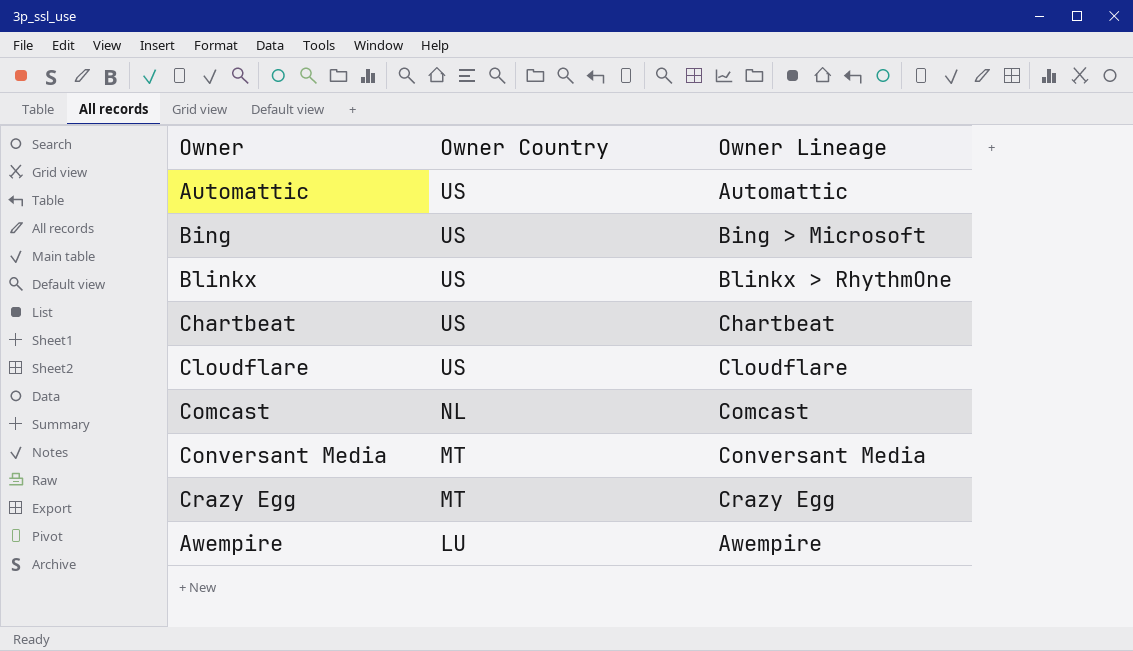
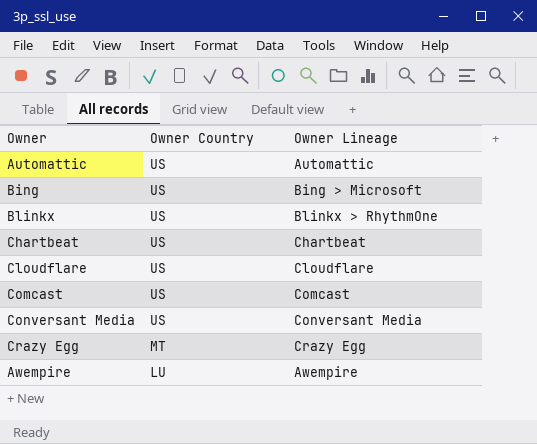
Comcast | Owner Country: NL -> US
Conversant Media | Owner Country: MT -> US

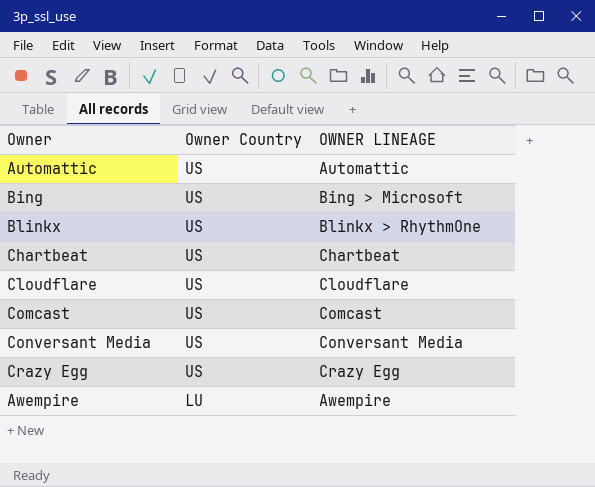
column name: Owner Lineage -> OWNER LINEAGE
Crazy Egg | Owner Country: MT -> US

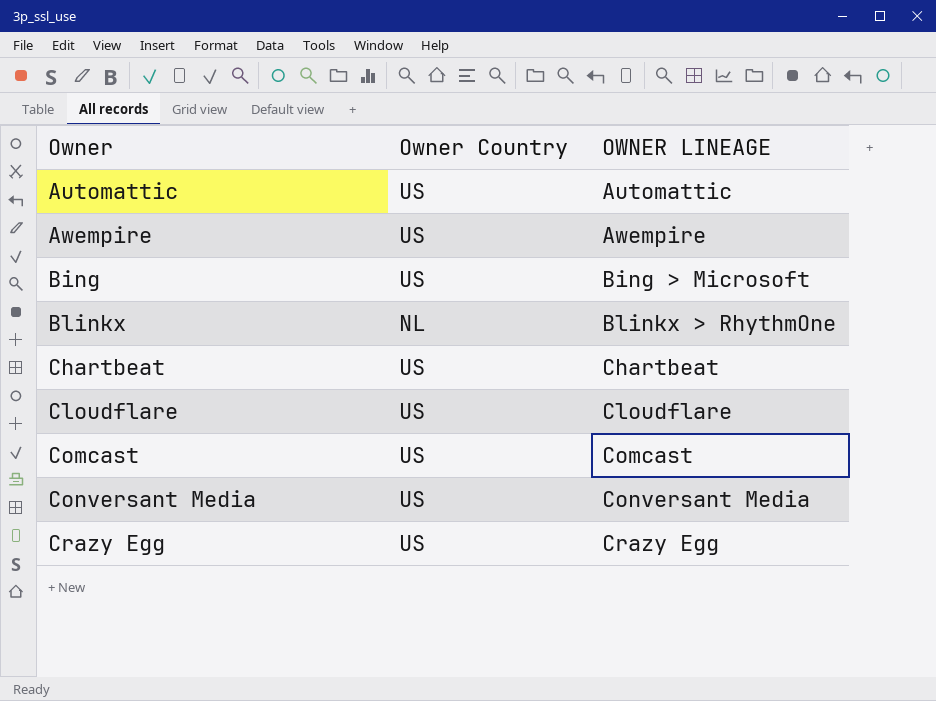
row order: Owner Country descending -> Owner ascending
Awempire | Owner Country: LU -> US
Blinkx | Owner Country: US -> NL

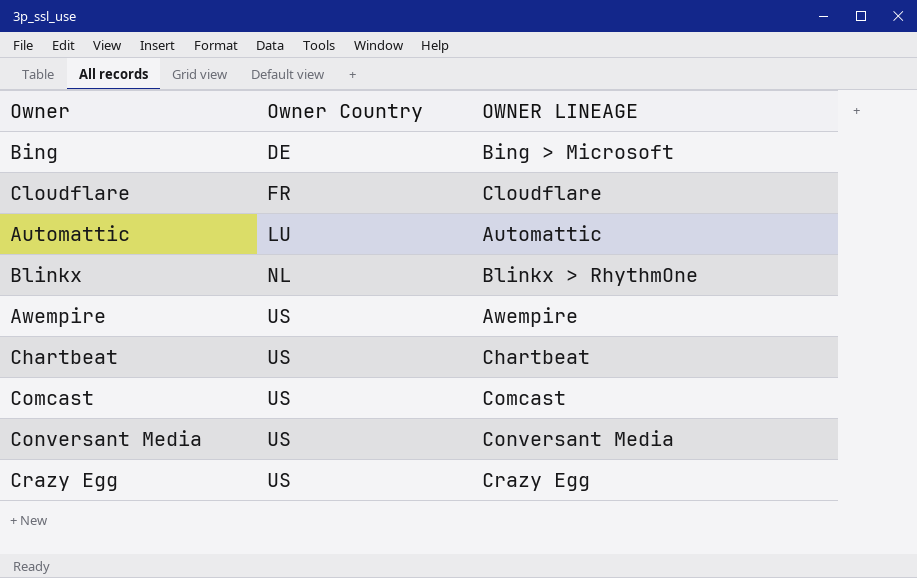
row order: Owner ascending -> Owner Country ascending
Bing | Owner Country: US -> DE
Cloudflare | Owner Country: US -> FR
Automattic | Owner Country: US -> LU

